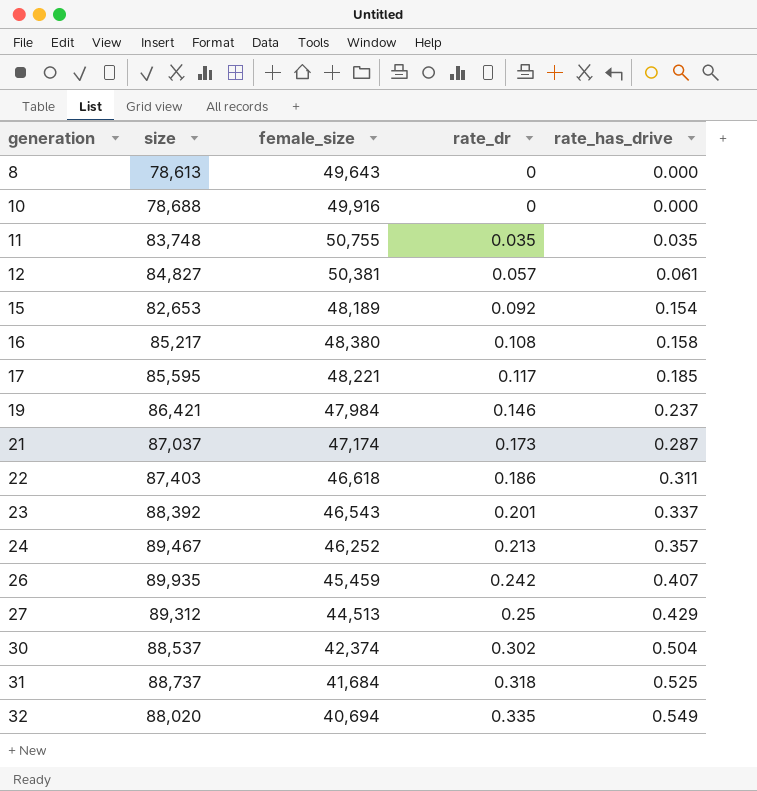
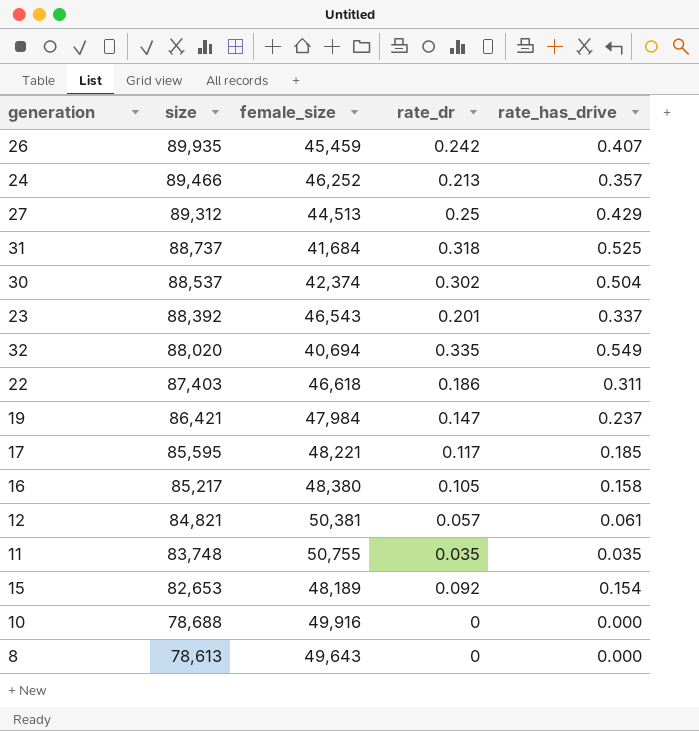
row order: generation ascending -> size descending
row 21: 87,037 | 47,174 | 0.173 | 0.287 -> none
24 | size: 89,467 -> 89,466
19 | rate_dr: 0.146 -> 0.147
16 | rate_dr: 0.108 -> 0.105
12 | size: 84,827 -> 84,821

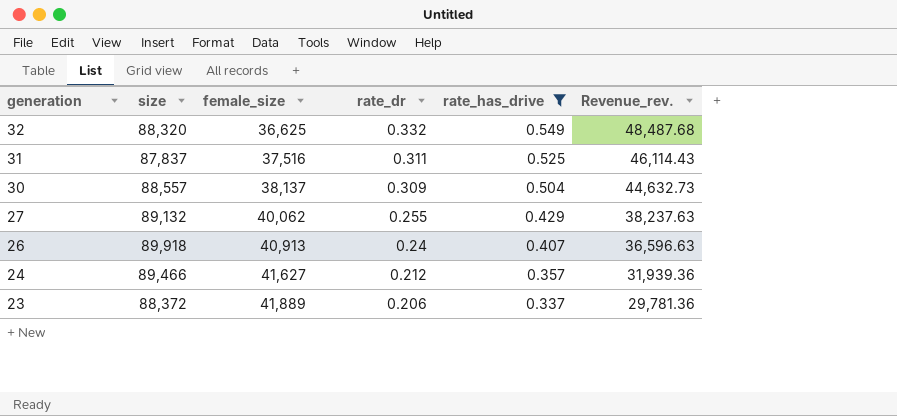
filter: none -> rate_has_drive >= 0.337
row order: size descending -> generation descending
column Revenue_rev. | formula: none -> [size] * [rate_has_drive]
32 | size: 88,020 -> 88,320
32 | female_size: 40,694 -> 36,625
32 | rate_dr: 0.335 -> 0.332
31 | size: 88,737 -> 87,837
31 | female_size: 41,684 -> 37,516
31 | rate_dr: 0.318 -> 0.311
30 | size: 88,537 -> 88,557
30 | female_size: 42,374 -> 38,137
30 | rate_dr: 0.302 -> 0.309
27 | size: 89,312 -> 89,132
27 | female_size: 44,513 -> 40,062
27 | rate_dr: 0.25 -> 0.255
26 | size: 89,935 -> 89,918
26 | female_size: 45,459 -> 40,913
26 | rate_dr: 0.242 -> 0.24
24 | female_size: 46,252 -> 41,627
24 | rate_dr: 0.213 -> 0.212
23 | size: 88,392 -> 88,372
23 | female_size: 46,543 -> 41,889
23 | rate_dr: 0.201 -> 0.206

